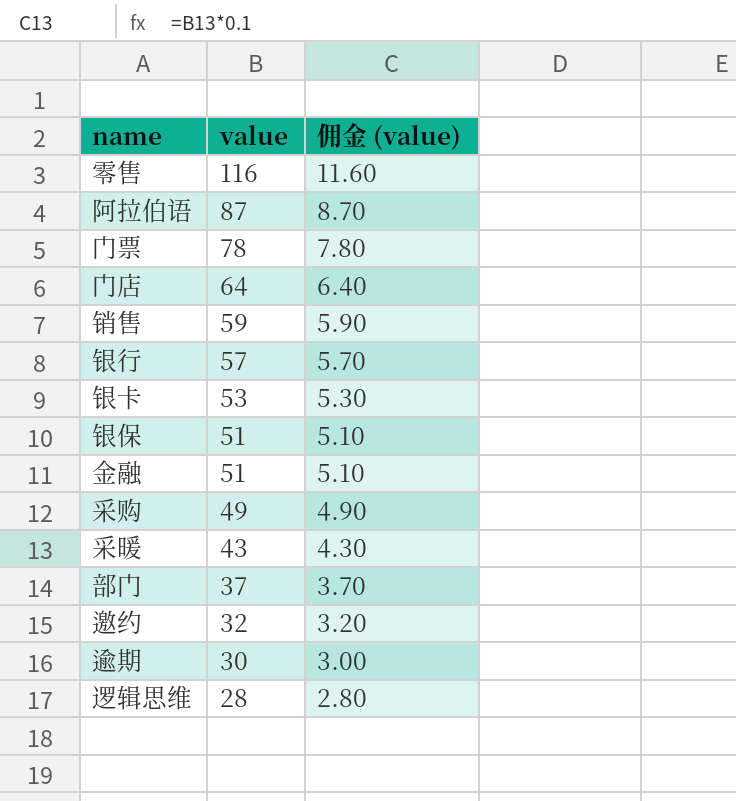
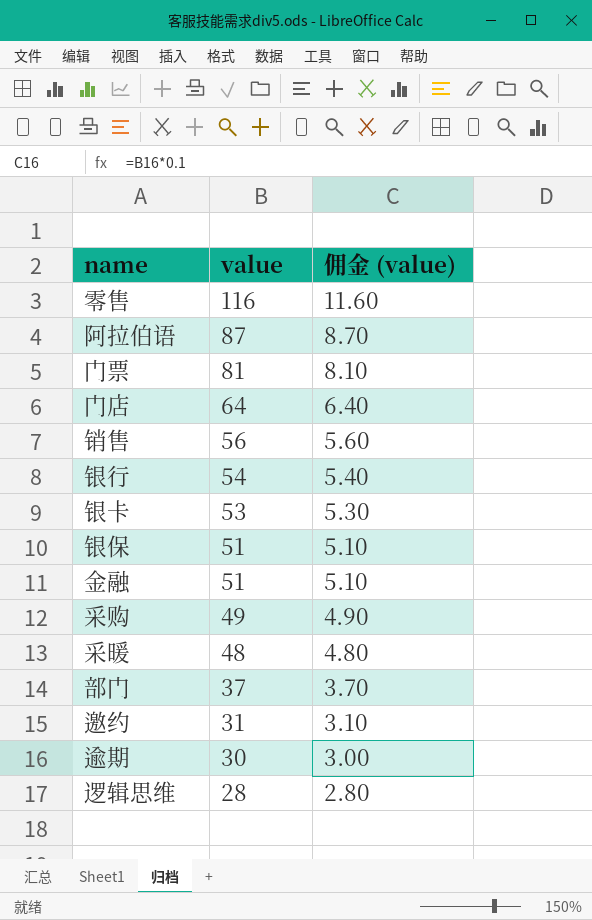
门票 | value: 78 -> 81
门票 | 佣金 (value): 7.80 -> 8.10
销售 | value: 59 -> 56
销售 | 佣金 (value): 5.90 -> 5.60
银行 | value: 57 -> 54
银行 | 佣金 (value): 5.70 -> 5.40
采暖 | value: 43 -> 48
采暖 | 佣金 (value): 4.30 -> 4.80
邀约 | value: 32 -> 31
邀约 | 佣金 (value): 3.20 -> 3.10

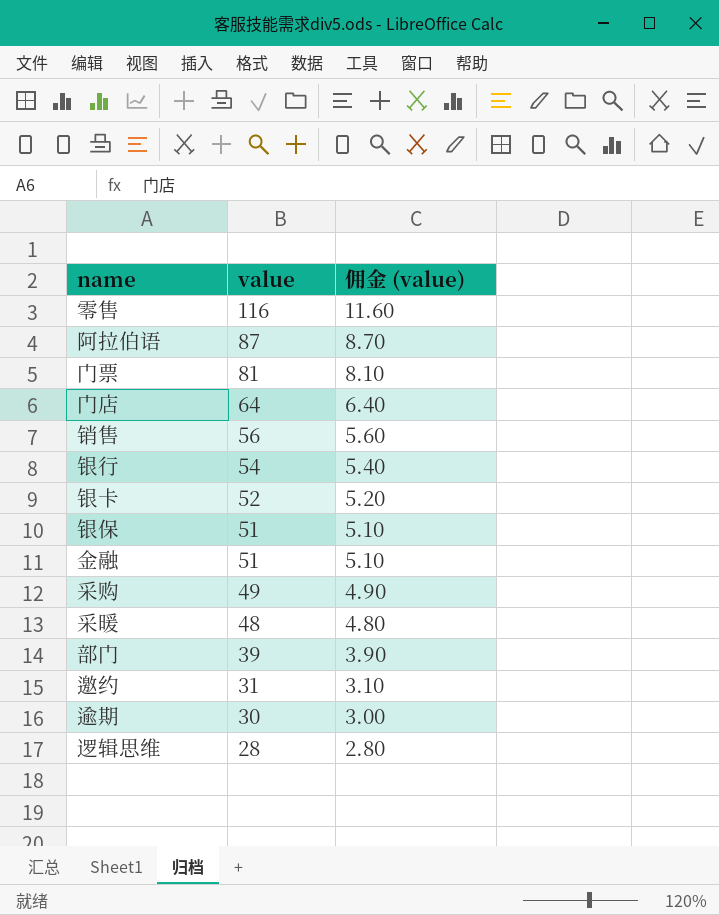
银卡 | value: 53 -> 52
银卡 | 佣金 (value): 5.30 -> 5.20
部门 | value: 37 -> 39
部门 | 佣金 (value): 3.70 -> 3.90

